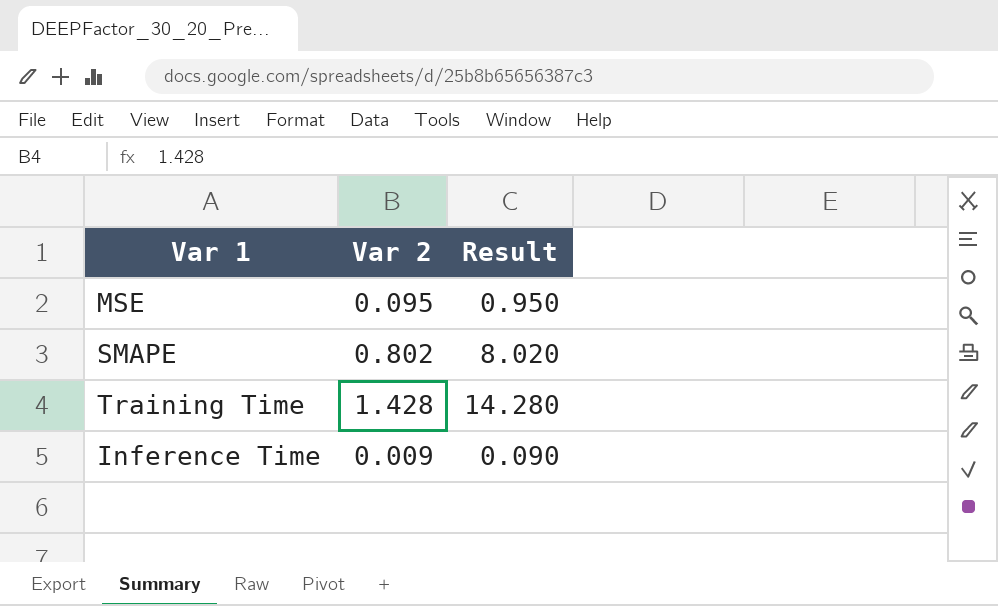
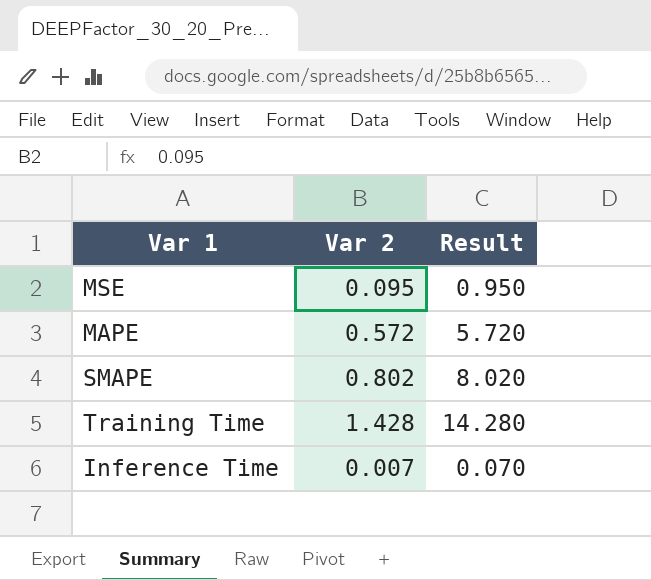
row MAPE: none -> 0.572 | 5.720
Inference Time | Var 2: 0.009 -> 0.007
Inference Time | Result: 0.090 -> 0.070

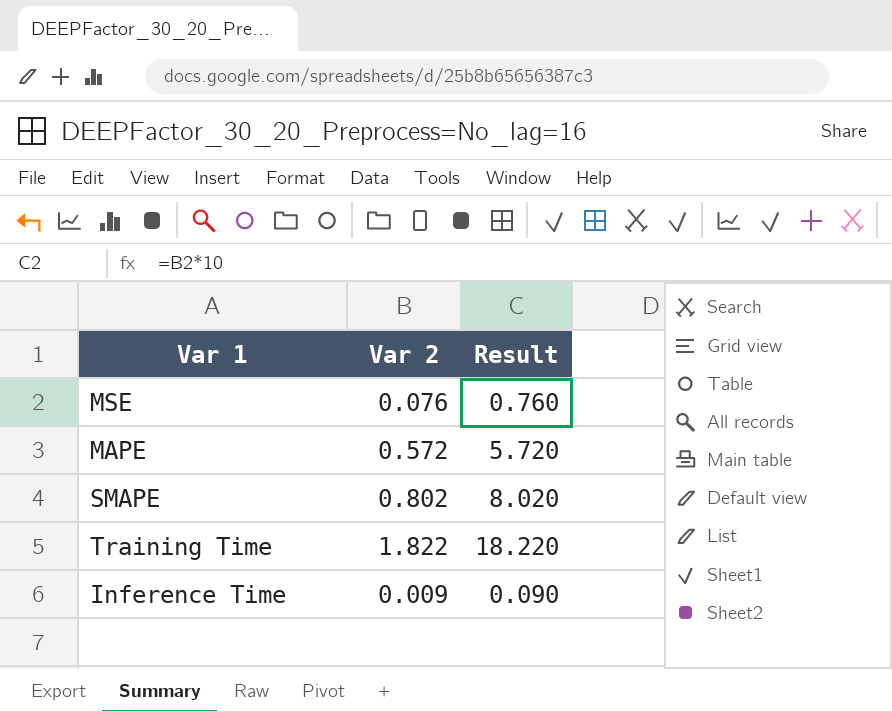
MSE | Var 2: 0.095 -> 0.076
MSE | Result: 0.950 -> 0.760
Training Time | Var 2: 1.428 -> 1.822
Training Time | Result: 14.280 -> 18.220
Inference Time | Var 2: 0.007 -> 0.009
Inference Time | Result: 0.070 -> 0.090

